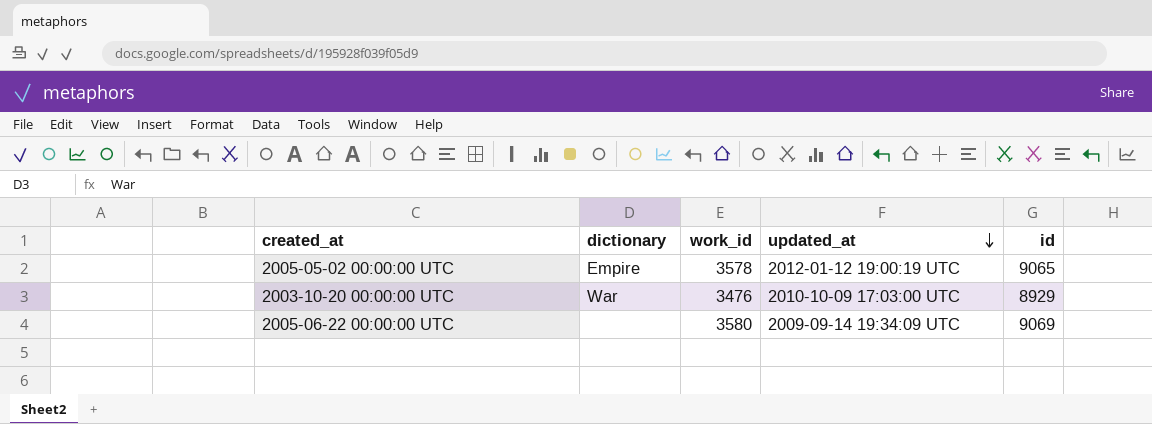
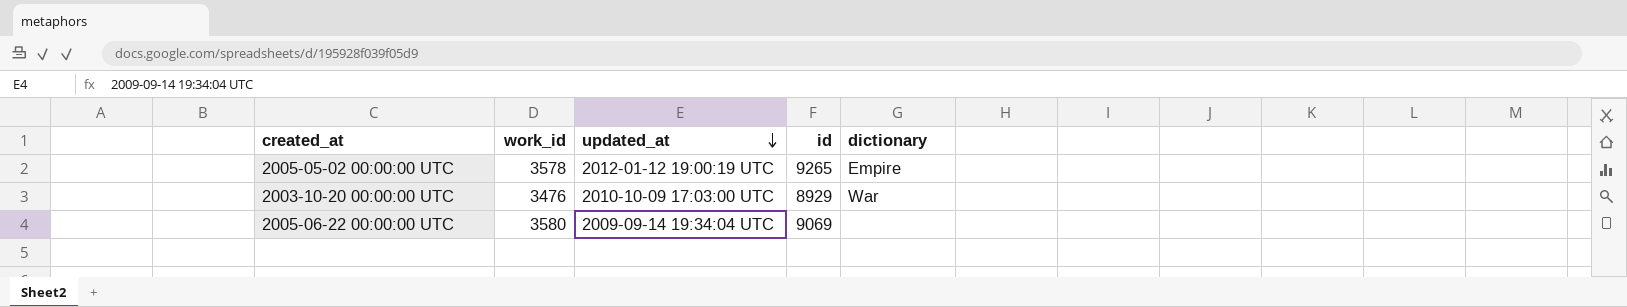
column dictionary | position: 2 -> 5
2005-05-02 00:00:00 UTC | id: 9065 -> 9265
2005-06-22 00:00:00 UTC | updated_at: 2009-09-14 19:34:09 UTC -> 2009-09-14 19:34:04 UTC

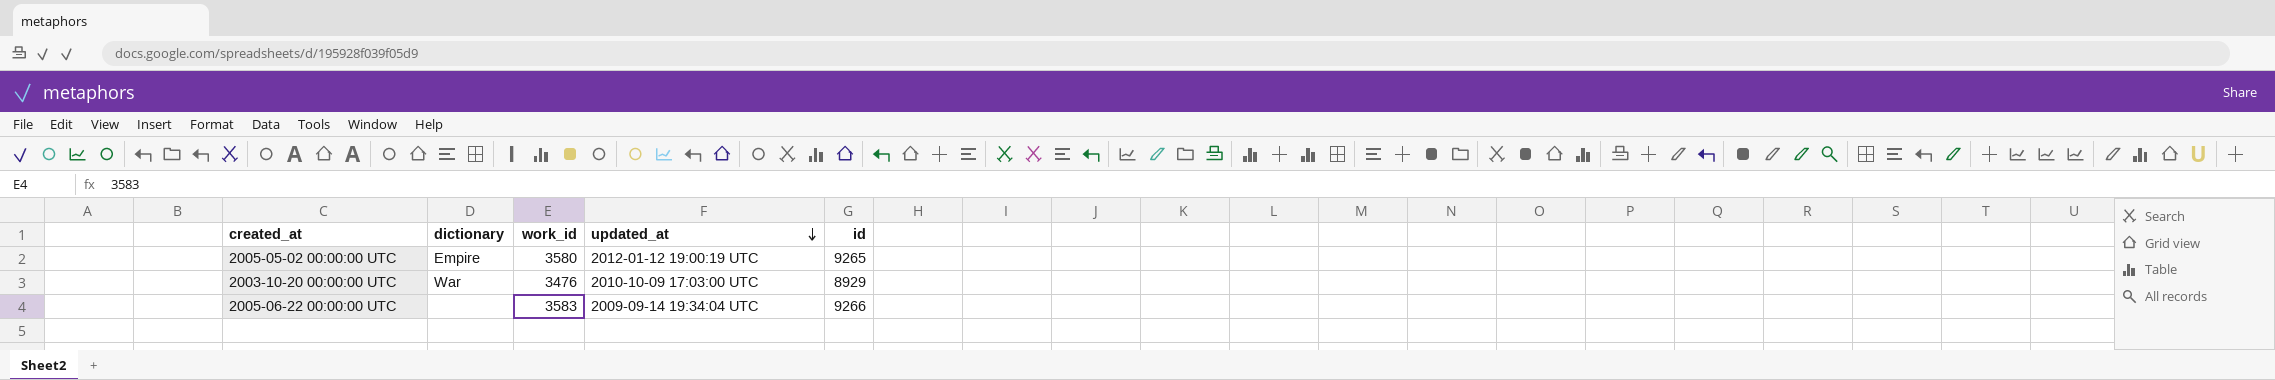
column dictionary | position: 5 -> 2
2005-05-02 00:00:00 UTC | work_id: 3578 -> 3580
2005-06-22 00:00:00 UTC | work_id: 3580 -> 3583
2005-06-22 00:00:00 UTC | id: 9069 -> 9266

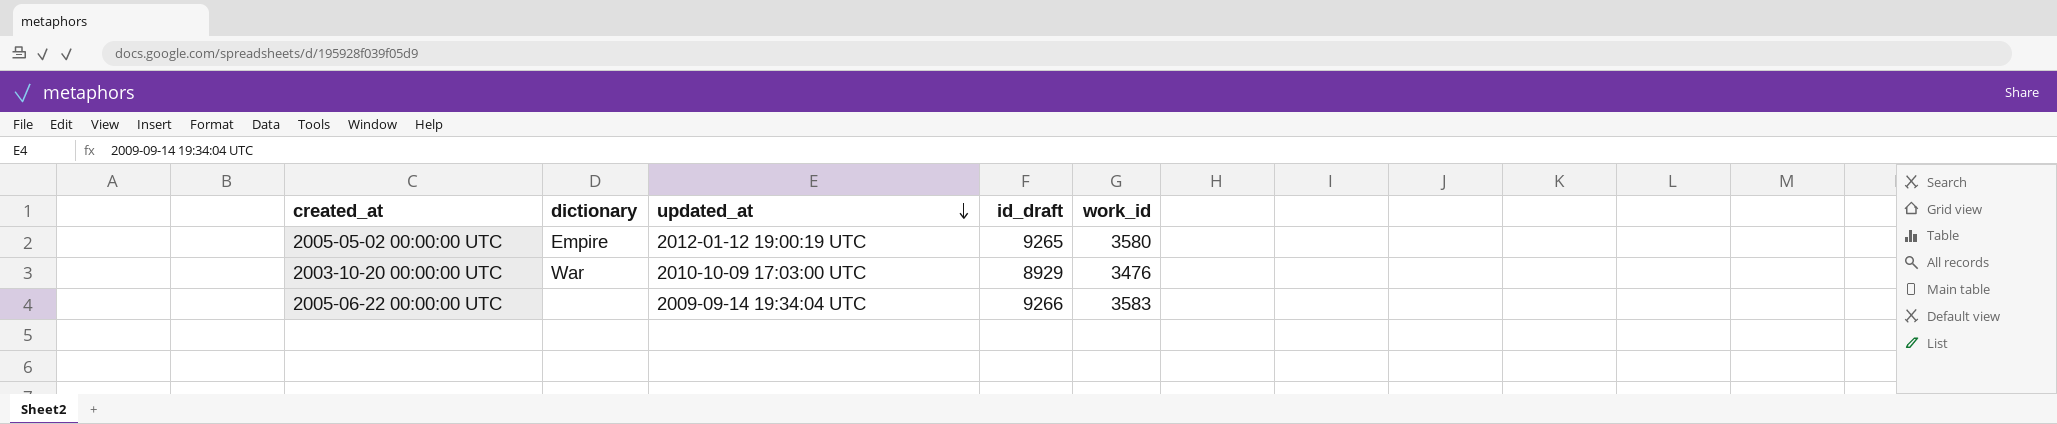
column name: id -> id_draft
column work_id | position: 3 -> 5

